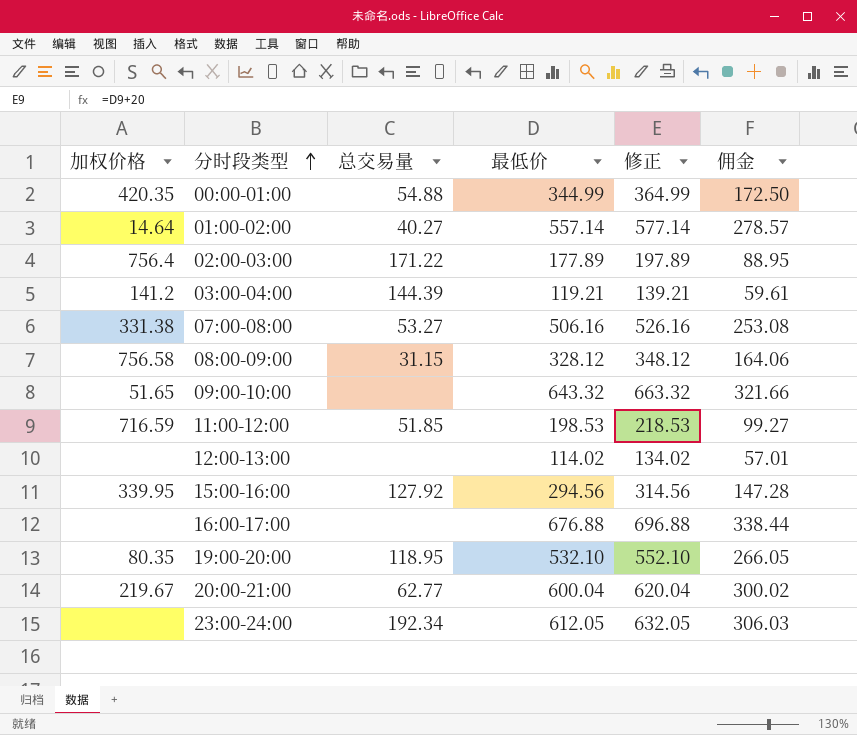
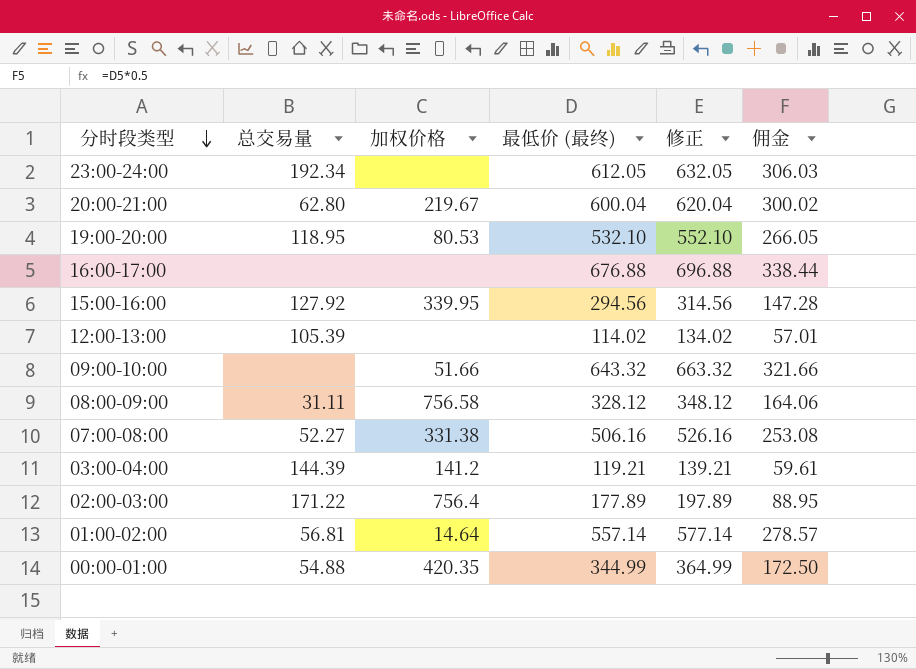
row order: 分时段类型 ascending -> 分时段类型 descending
column 加权价格 | position: 1 -> 3
column name: 最低价 -> 最低价 (最终)
row 11:00-12:00: 716.59 | 51.85 | 198.53 | 218.53 | 99.27 -> none
20:00-21:00 | 总交易量: 62.77 -> 62.80
19:00-20:00 | 加权价格: 80.35 -> 80.53
12:00-13:00 | 总交易量: none -> 105.39
09:00-10:00 | 加权价格: 51.65 -> 51.66
08:00-09:00 | 总交易量: 31.15 -> 31.11
07:00-08:00 | 总交易量: 53.27 -> 52.27
01:00-02:00 | 总交易量: 40.27 -> 56.81

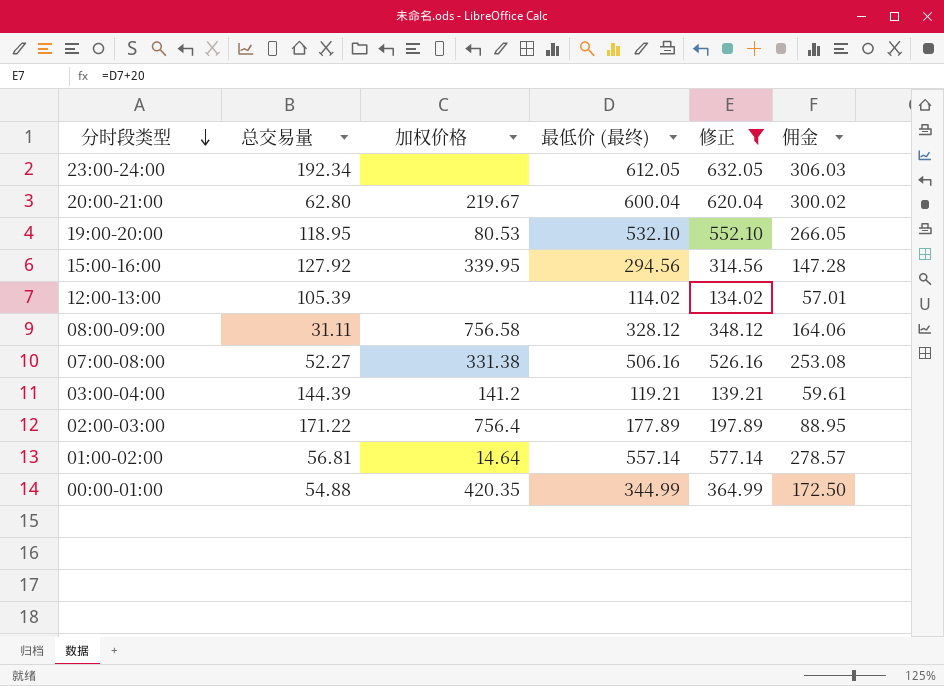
filter: none -> 修正 <= 632.05

